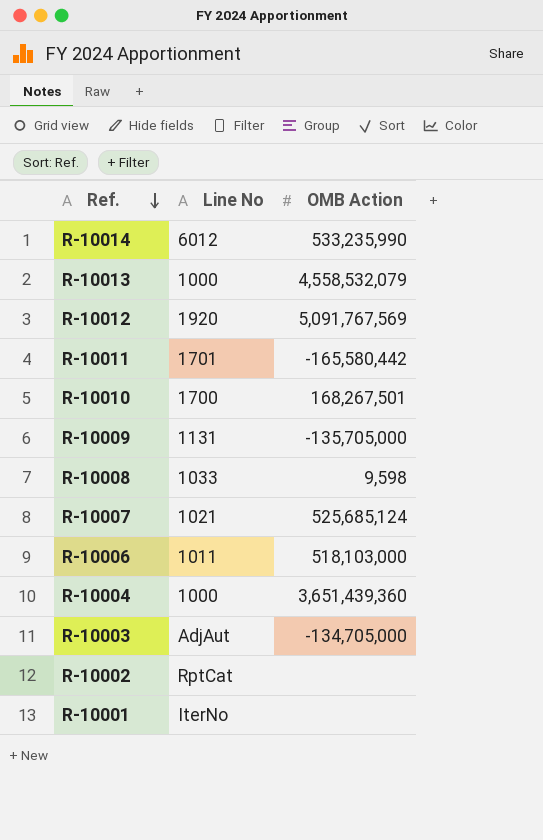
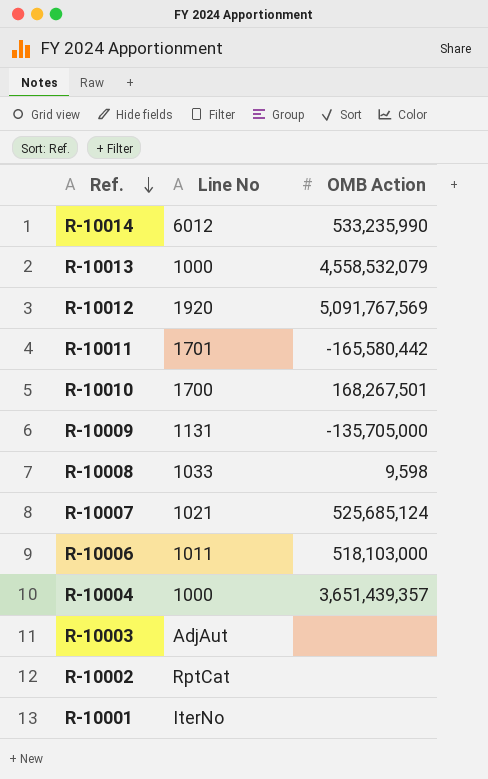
R-10004 | OMB Action: 3,651,439,360 -> 3,651,439,357
R-10003 | OMB Action: -134,705,000 -> none

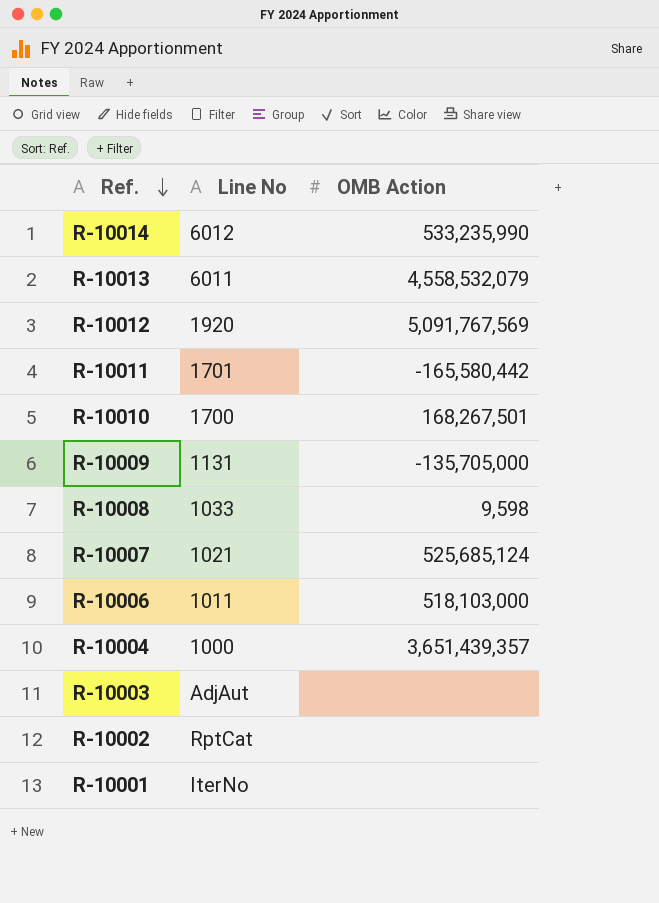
R-10013 | Line No: 1000 -> 6011

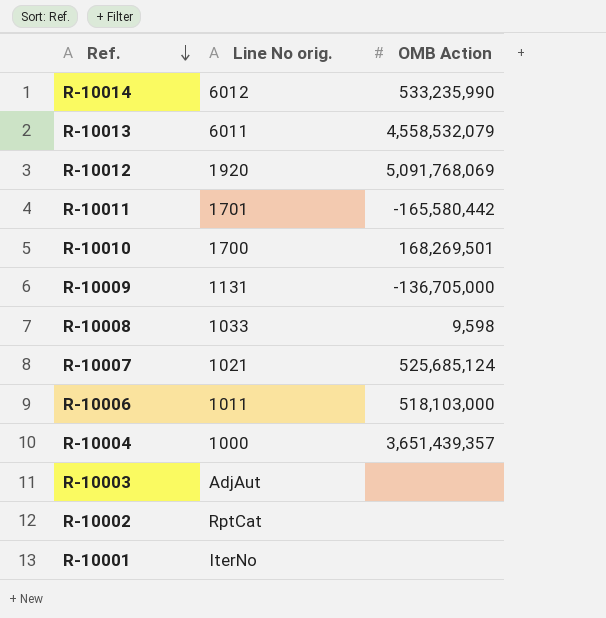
column name: Line No -> Line No orig.
R-10012 | OMB Action: 5,091,767,569 -> 5,091,768,069
R-10010 | OMB Action: 168,267,501 -> 168,269,501
R-10009 | OMB Action: -135,705,000 -> -136,705,000

